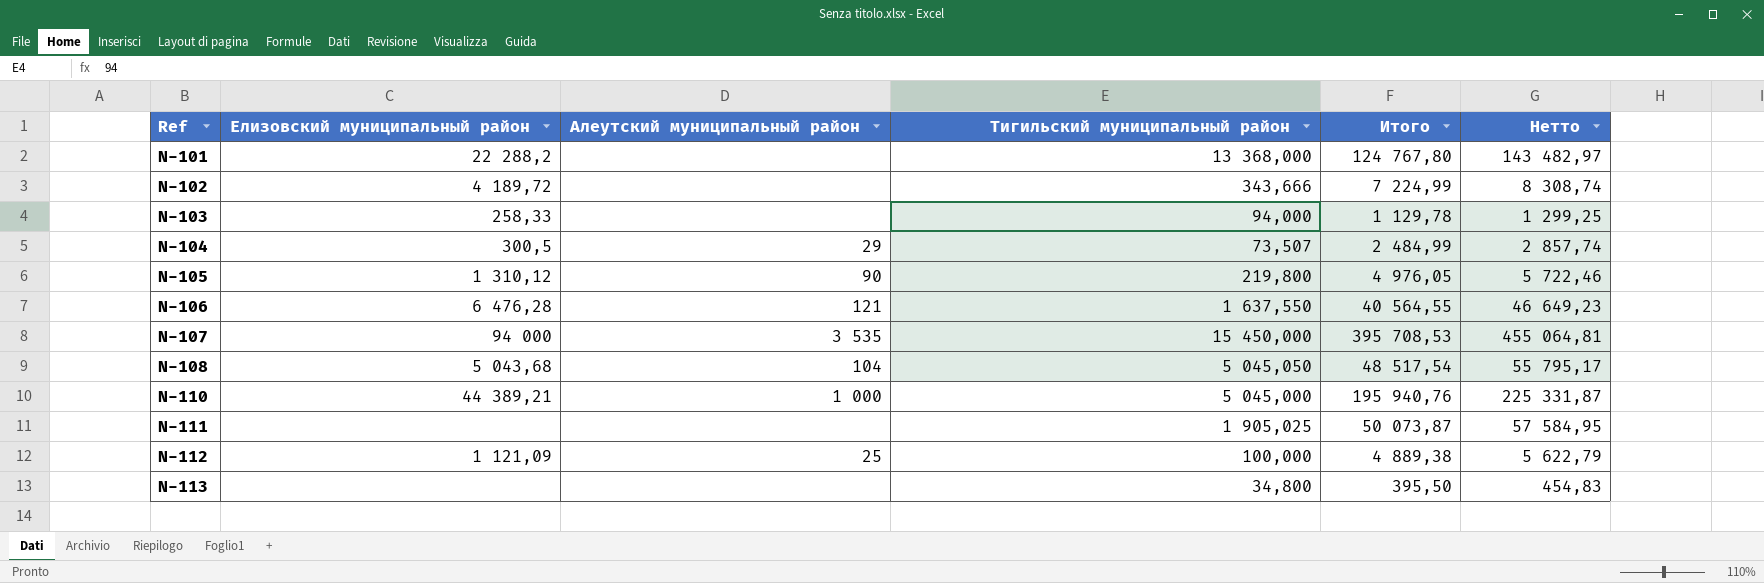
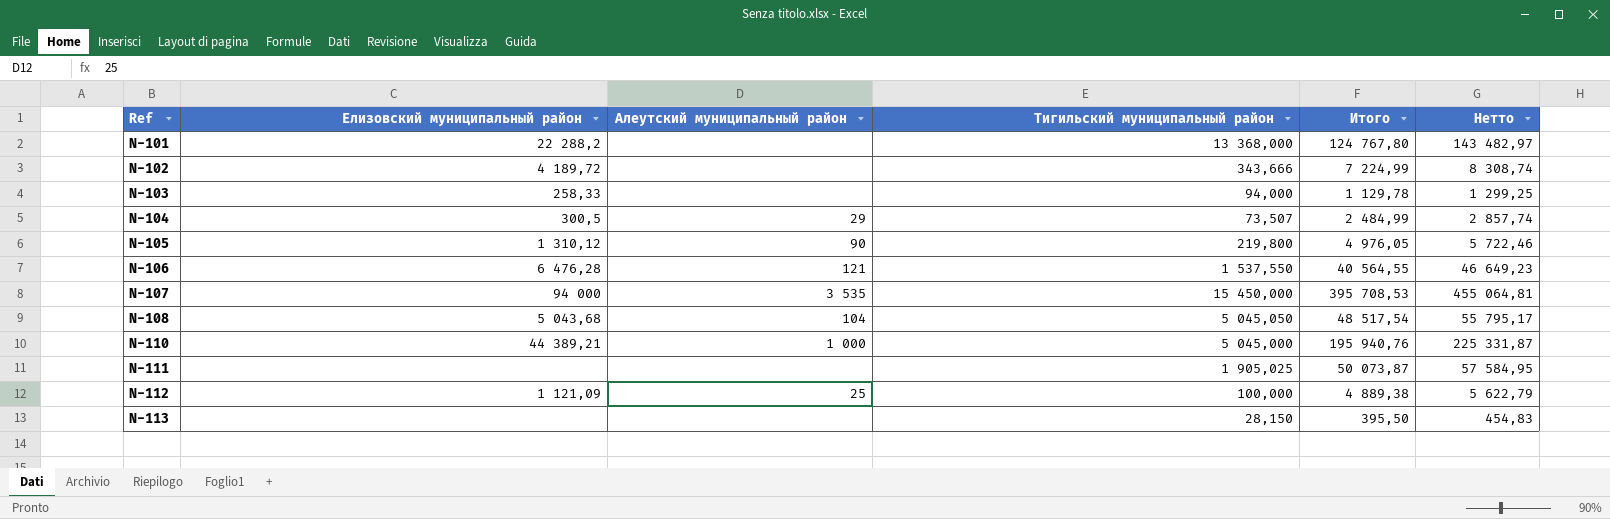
N-106 | Тигильский муниципальный район: 1 637,550 -> 1 537,550
N-113 | Тигильский муниципальный район: 34,800 -> 28,150

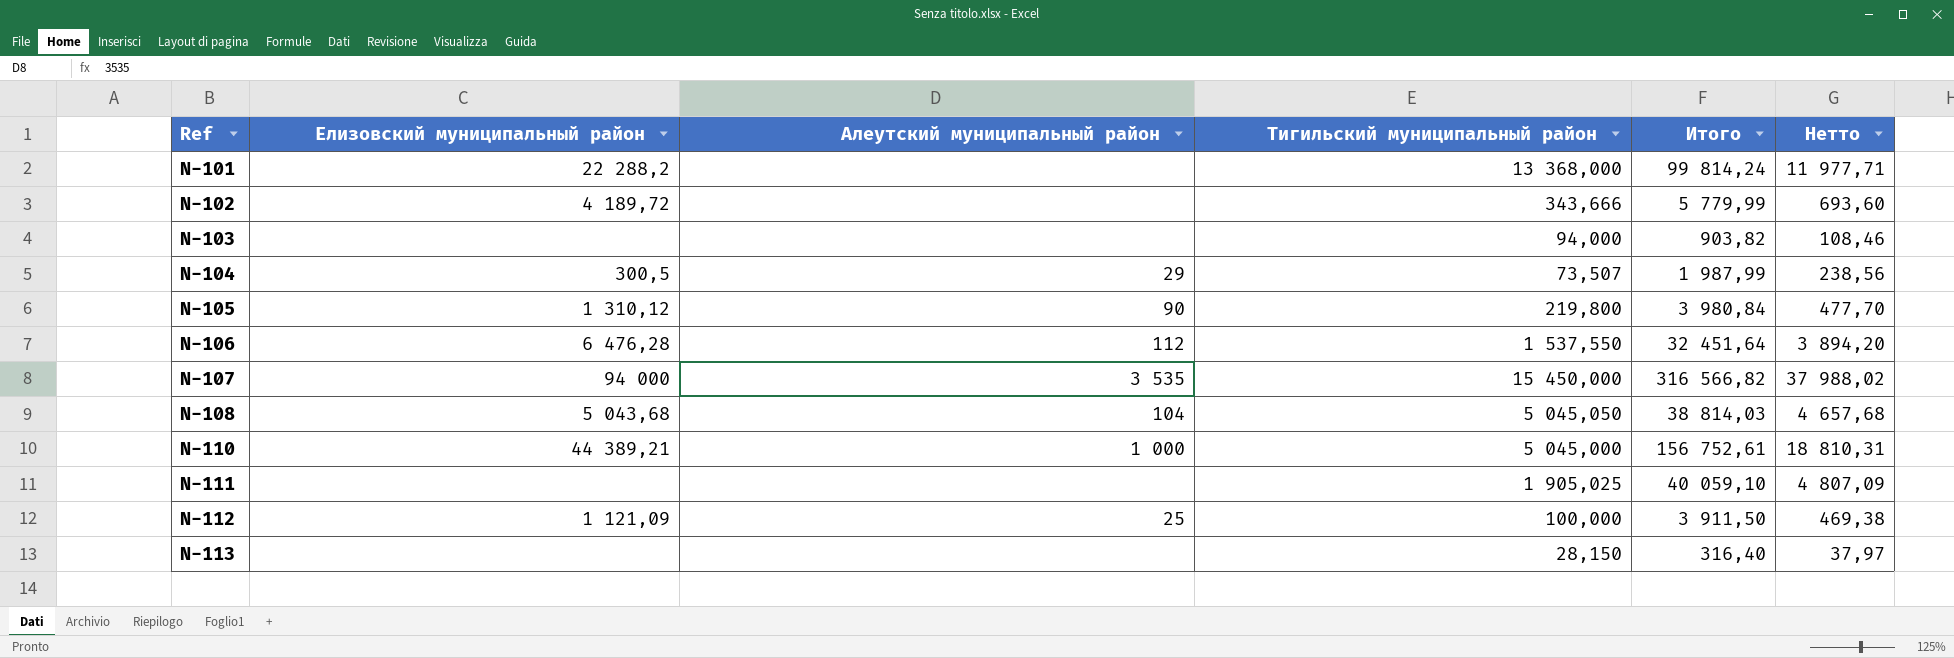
column Нетто | formula: [Итого] * 1,15 -> [Итого] * 0,12
N-101 | Итого: 124 767,80 -> 99 814,24
N-102 | Итого: 7 224,99 -> 5 779,99
N-103 | Елизовский муниципальный район: 258,33 -> none
N-103 | Итого: 1 129,78 -> 903,82
N-104 | Итого: 2 484,99 -> 1 987,99
N-105 | Итого: 4 976,05 -> 3 980,84
N-106 | Алеутский муниципальный район: 121 -> 112
N-106 | Итого: 40 564,55 -> 32 451,64
N-107 | Итого: 395 708,53 -> 316 566,82
N-108 | Итого: 48 517,54 -> 38 814,03
N-110 | Итого: 195 940,76 -> 156 752,61
N-111 | Итого: 50 073,87 -> 40 059,10
N-112 | Итого: 4 889,38 -> 3 911,50
N-113 | Итого: 395,50 -> 316,40

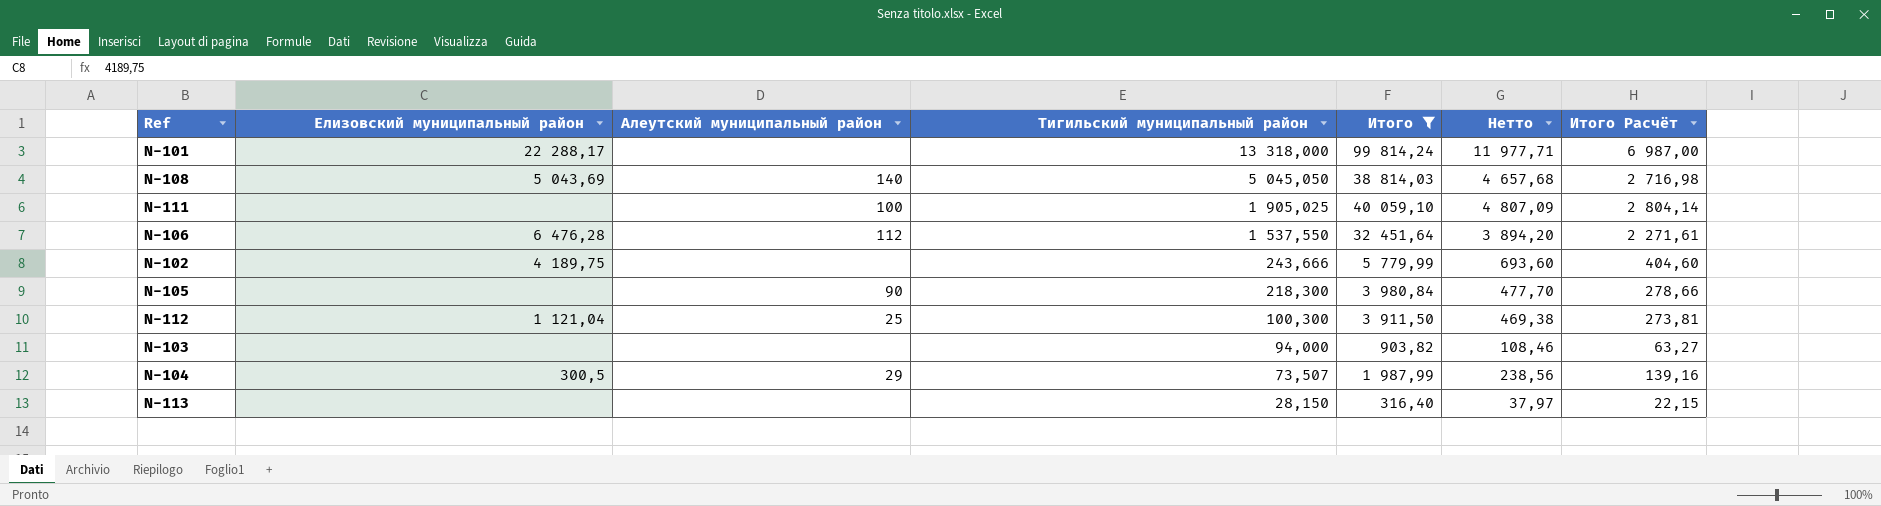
filter: none -> Итого <= 99 814,24
row order: Ref ascending -> Тигильский муниципальный район descending
column Итого Расчёт | formula: none -> [Итого] * 0,07
N-101 | Елизовский муниципальный район: 22 288,2 -> 22 288,17
N-101 | Тигильский муниципальный район: 13 368,000 -> 13 318,000
N-108 | Елизовский муниципальный район: 5 043,68 -> 5 043,69
N-108 | Алеутский муниципальный район: 104 -> 140
N-111 | Алеутский муниципальный район: none -> 100
N-102 | Елизовский муниципальный район: 4 189,72 -> 4 189,75
N-102 | Тигильский муниципальный район: 343,666 -> 243,666
N-105 | Елизовский муниципальный район: 1 310,12 -> none
N-105 | Тигильский муниципальный район: 219,800 -> 218,300
N-112 | Елизовский муниципальный район: 1 121,09 -> 1 121,04
N-112 | Тигильский муниципальный район: 100,000 -> 100,300

